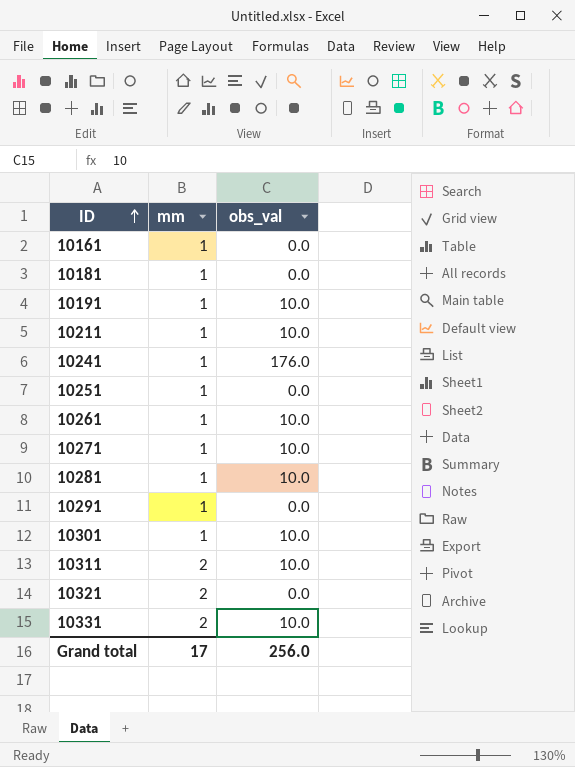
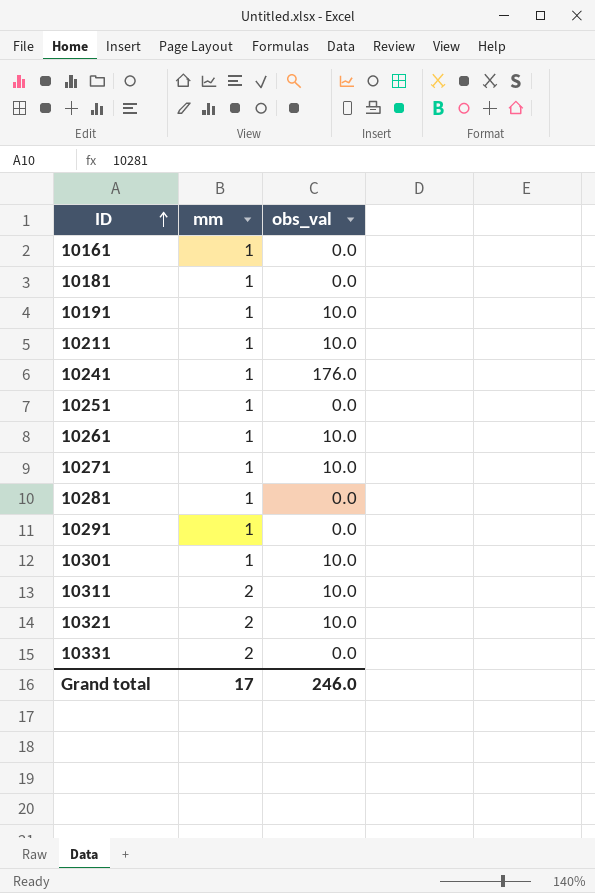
10281 | obs_val: 10.0 -> 0.0
10321 | obs_val: 0.0 -> 10.0
10331 | obs_val: 10.0 -> 0.0
Grand total | obs_val: 256.0 -> 246.0

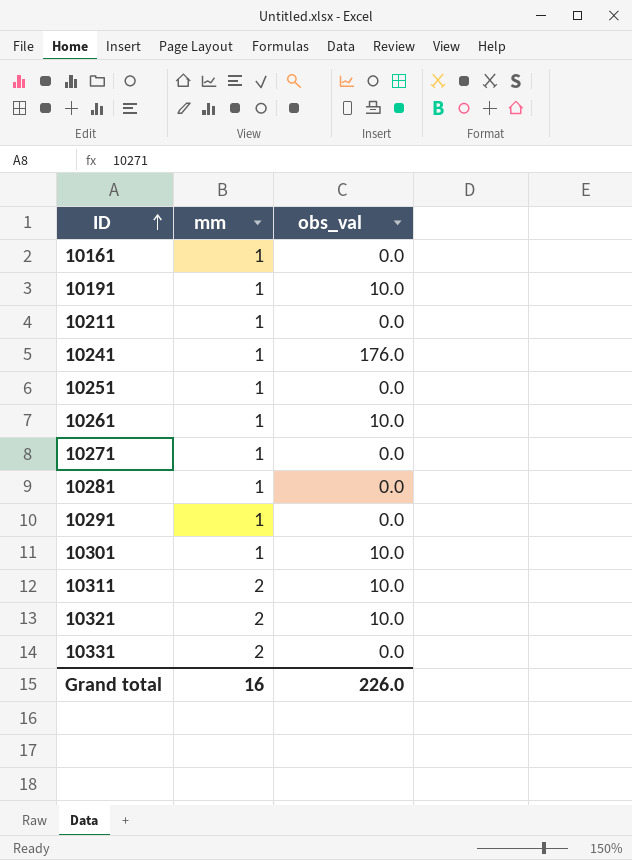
row 10181: 1 | 0.0 -> none
10211 | obs_val: 10.0 -> 0.0
10271 | obs_val: 10.0 -> 0.0
Grand total | mm: 17 -> 16
Grand total | obs_val: 246.0 -> 226.0

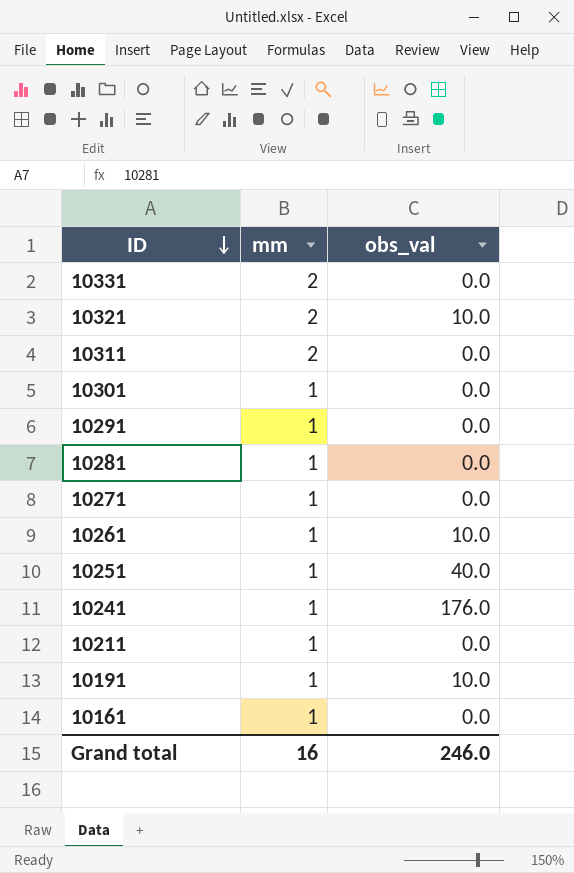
row order: ID ascending -> ID descending
10311 | obs_val: 10.0 -> 0.0
10301 | obs_val: 10.0 -> 0.0
10251 | obs_val: 0.0 -> 40.0
Grand total | obs_val: 226.0 -> 246.0

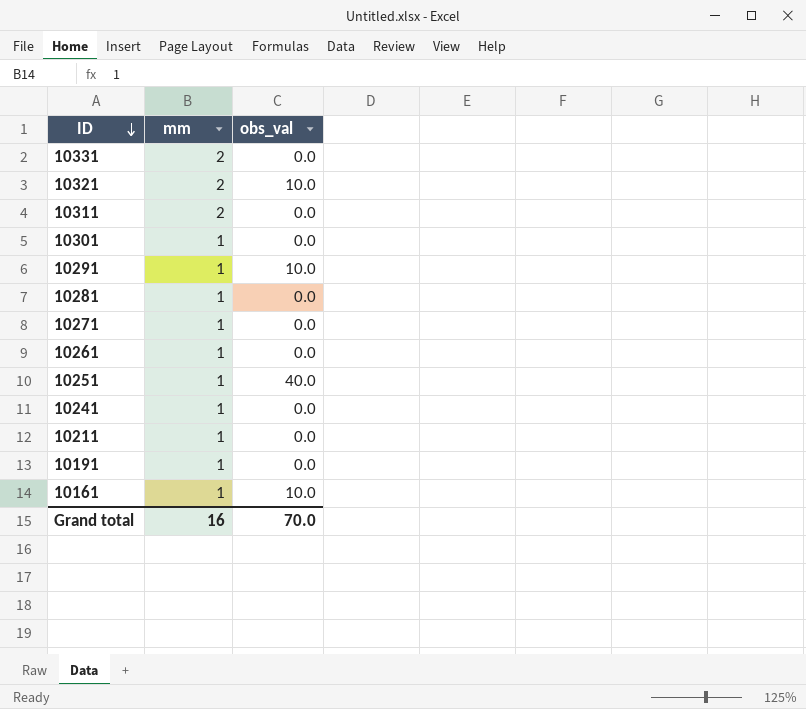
10291 | obs_val: 0.0 -> 10.0
10261 | obs_val: 10.0 -> 0.0
10241 | obs_val: 176.0 -> 0.0
10191 | obs_val: 10.0 -> 0.0
10161 | obs_val: 0.0 -> 10.0
Grand total | obs_val: 246.0 -> 70.0

